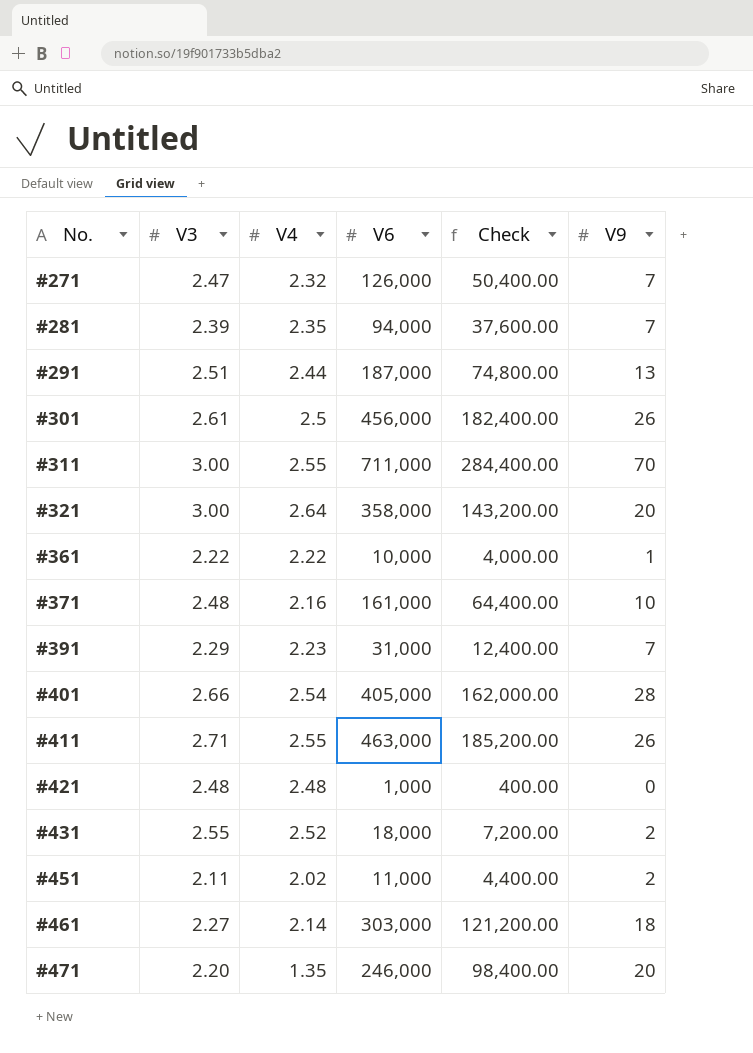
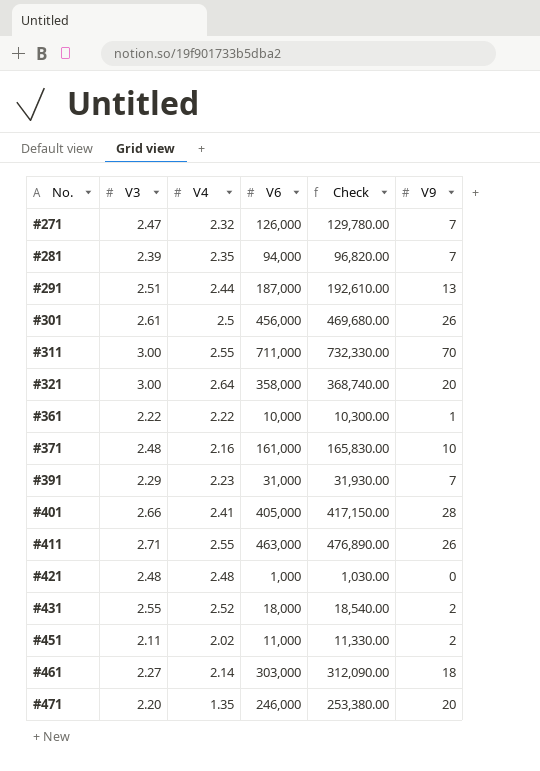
column Check | formula: [V6] * 0.4 -> [V6] * 1.03
#401 | V4: 2.54 -> 2.41

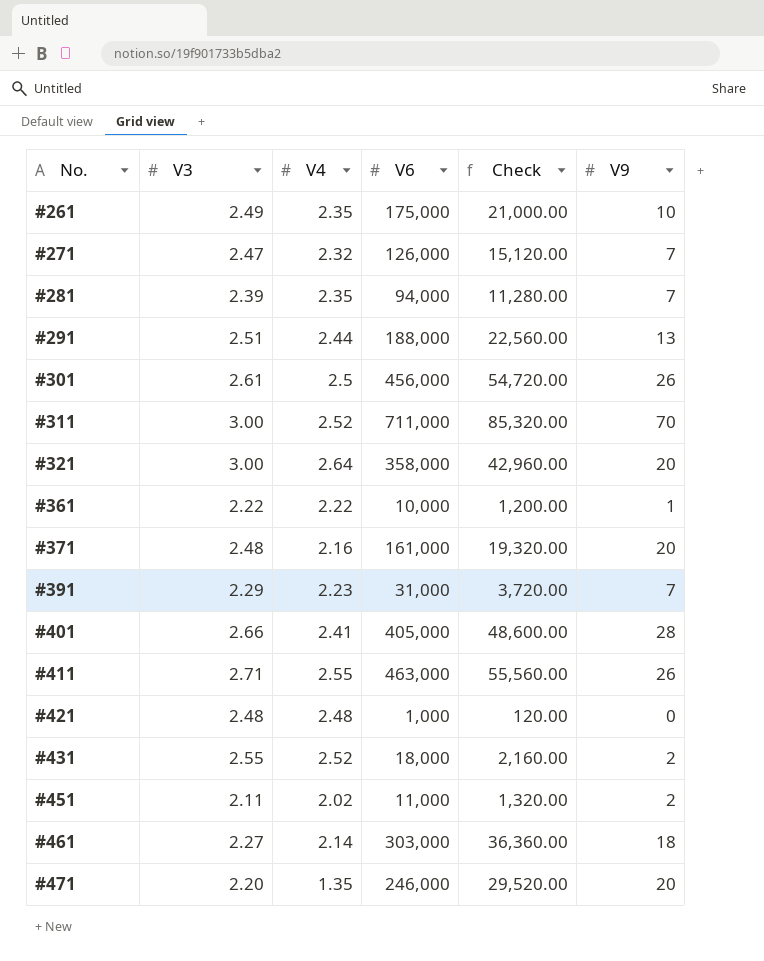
column Check | formula: [V6] * 1.03 -> [V6] * 0.12
row #261: none -> 2.49 | 2.35 | 175,000 | 21,000.00 | 10
#291 | V6: 187,000 -> 188,000
#311 | V4: 2.55 -> 2.52
#371 | V9: 10 -> 20

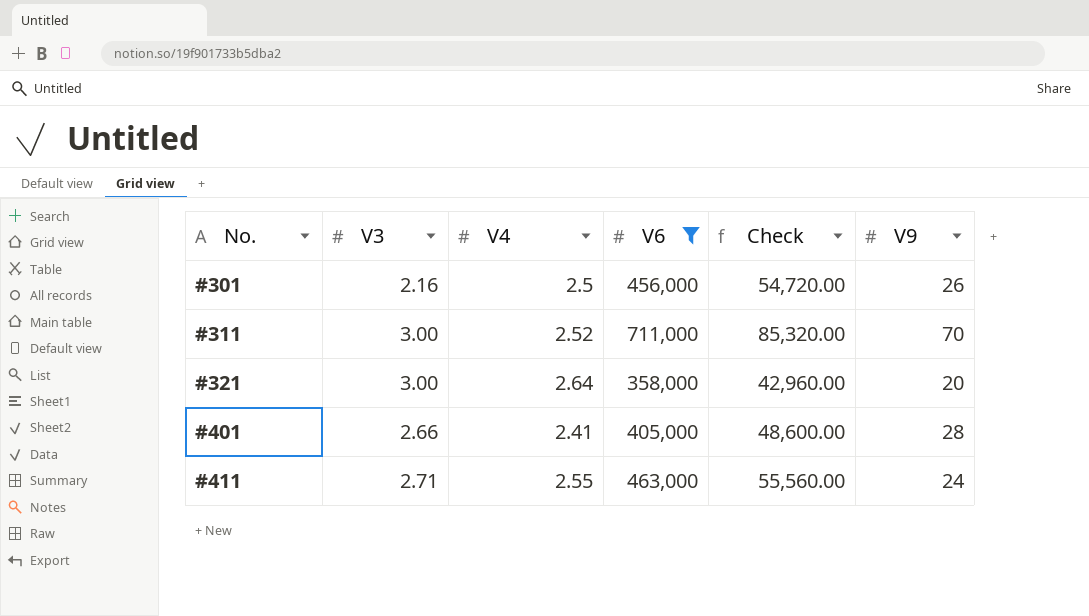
filter: none -> V6 >= 358,000
#301 | V3: 2.61 -> 2.16
#411 | V9: 26 -> 24

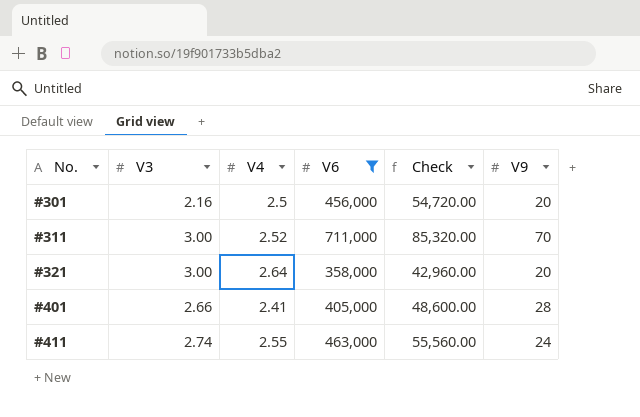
#301 | V9: 26 -> 20
#411 | V3: 2.71 -> 2.74

